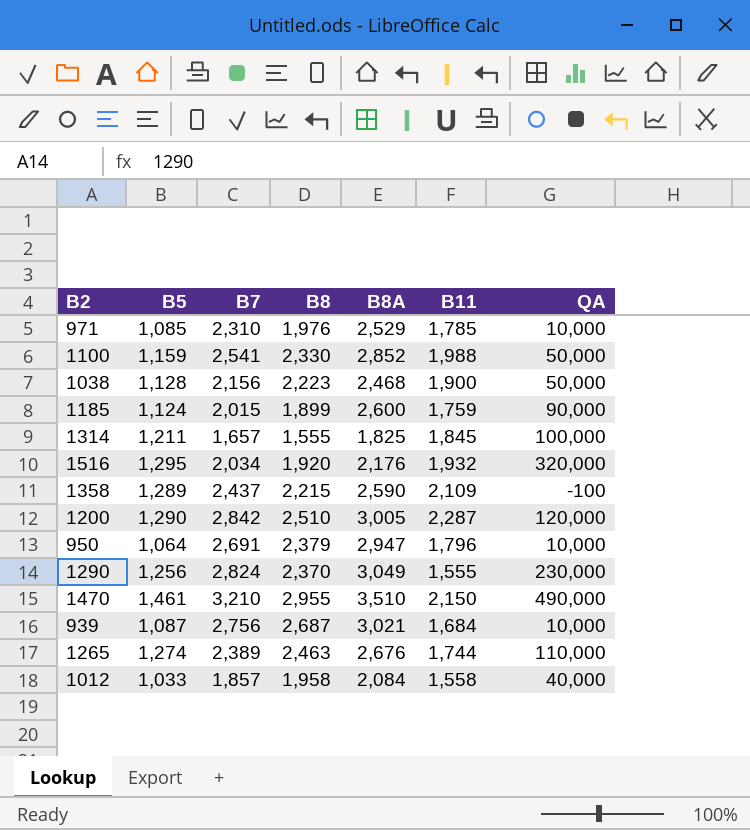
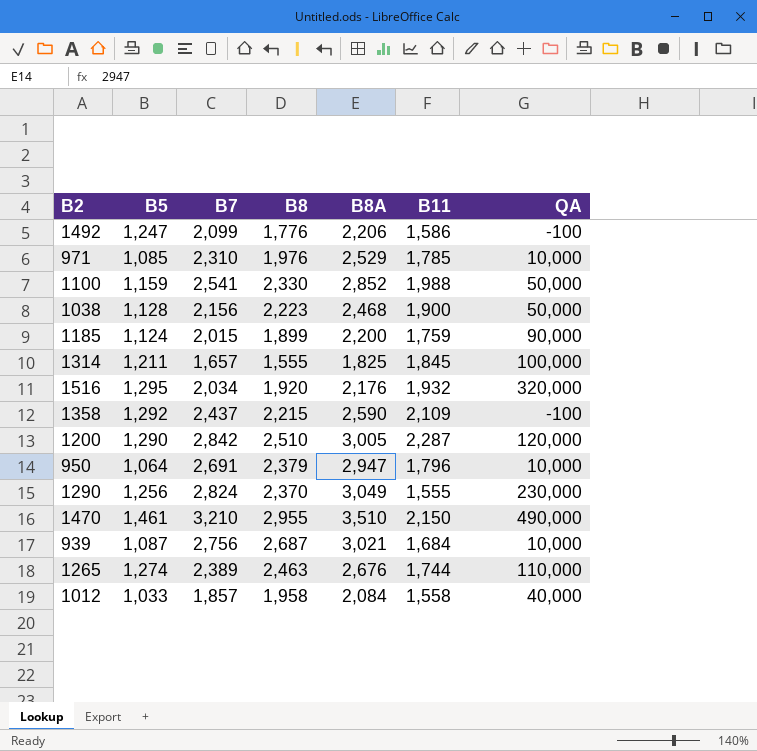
row 1492: none -> 1,247 | 2,099 | 1,776 | 2,206 | 1,586 | -100
1185 | B8A: 2,600 -> 2,200
1358 | B5: 1,289 -> 1,292

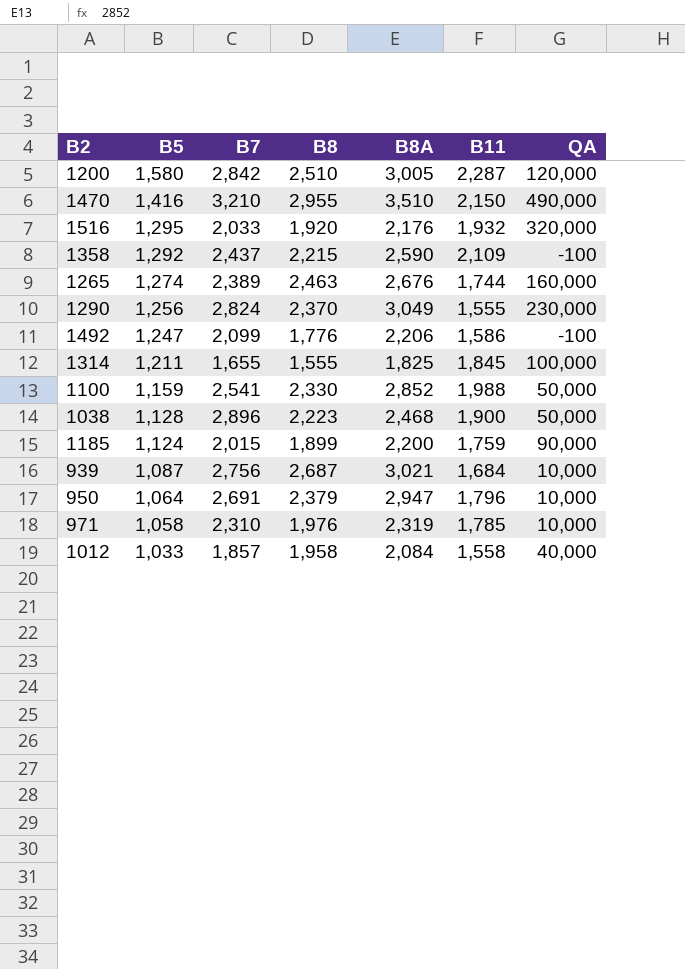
row order: none -> B5 descending
1200 | B5: 1,290 -> 1,580
1470 | B5: 1,461 -> 1,416
1516 | B7: 2,034 -> 2,033
1265 | QA: 110,000 -> 160,000
1314 | B7: 1,657 -> 1,655
1038 | B7: 2,156 -> 2,896
971 | B5: 1,085 -> 1,058
971 | B8A: 2,529 -> 2,319

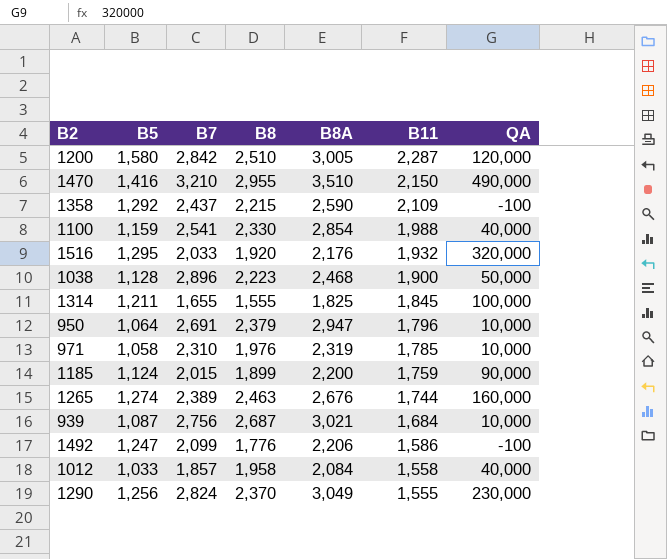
row order: B5 descending -> B11 descending
1100 | B8A: 2,852 -> 2,854
1100 | QA: 50,000 -> 40,000

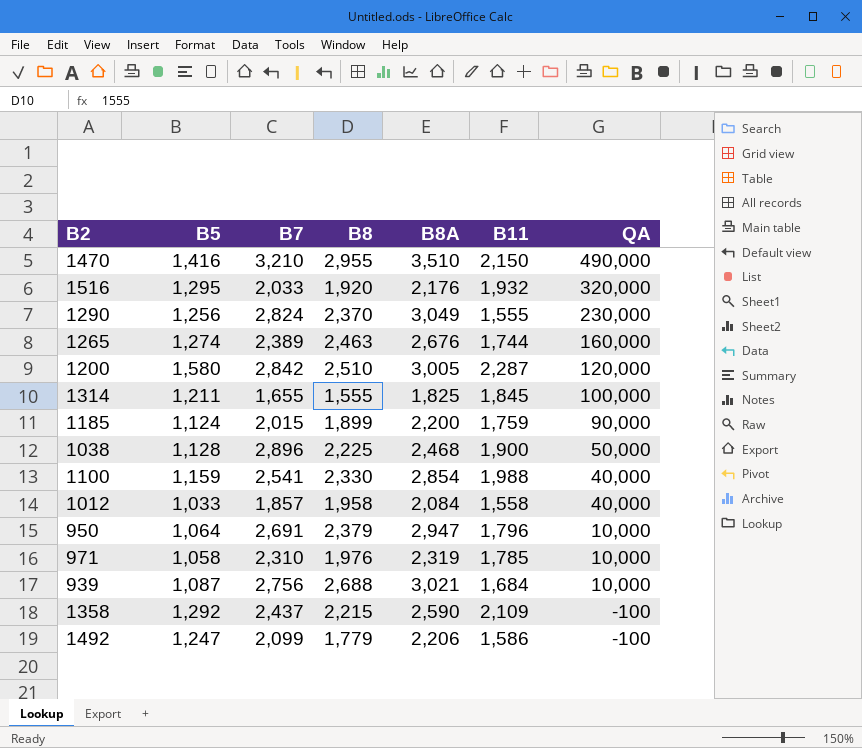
row order: B11 descending -> QA descending
1038 | B8: 2,223 -> 2,225
939 | B8: 2,687 -> 2,688
1492 | B8: 1,776 -> 1,779

